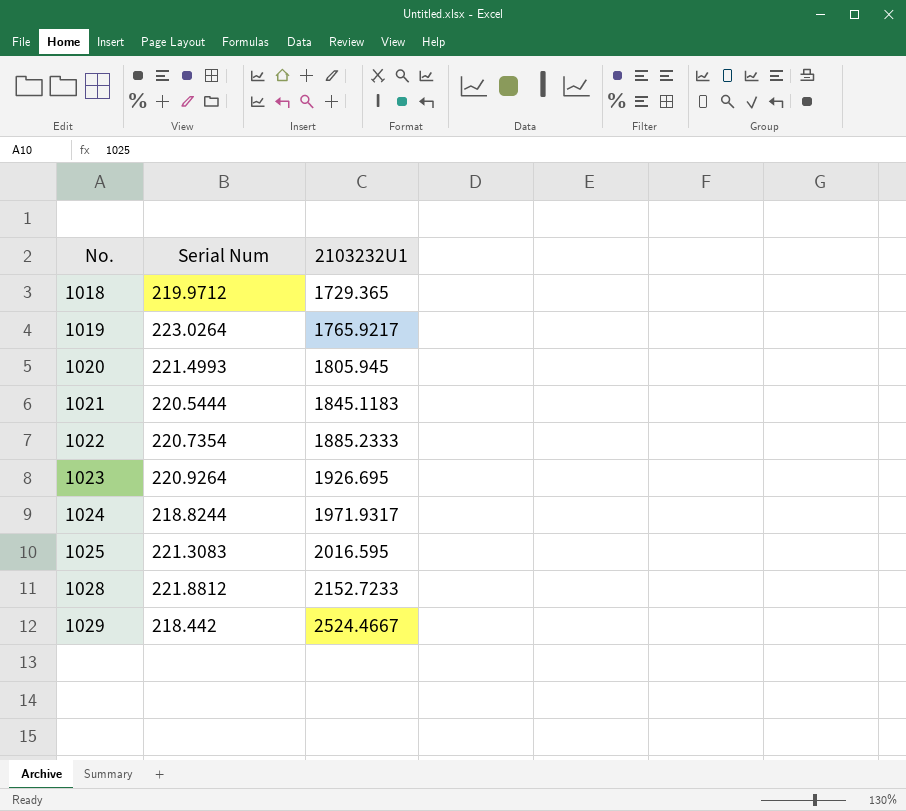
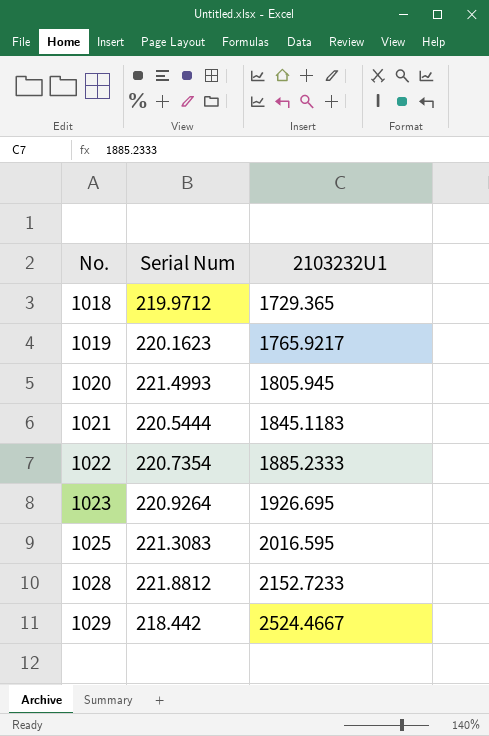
row 1024: 218.8244 | 1971.9317 -> none
1019 | Serial Num: 223.0264 -> 220.1623

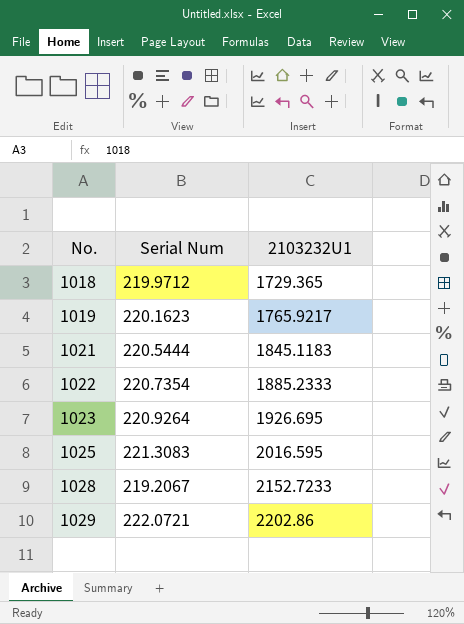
row 1020: 221.4993 | 1805.945 -> none
1028 | Serial Num: 221.8812 -> 219.2067
1029 | Serial Num: 218.442 -> 222.0721
1029 | 2103232U1: 2524.4667 -> 2202.86

